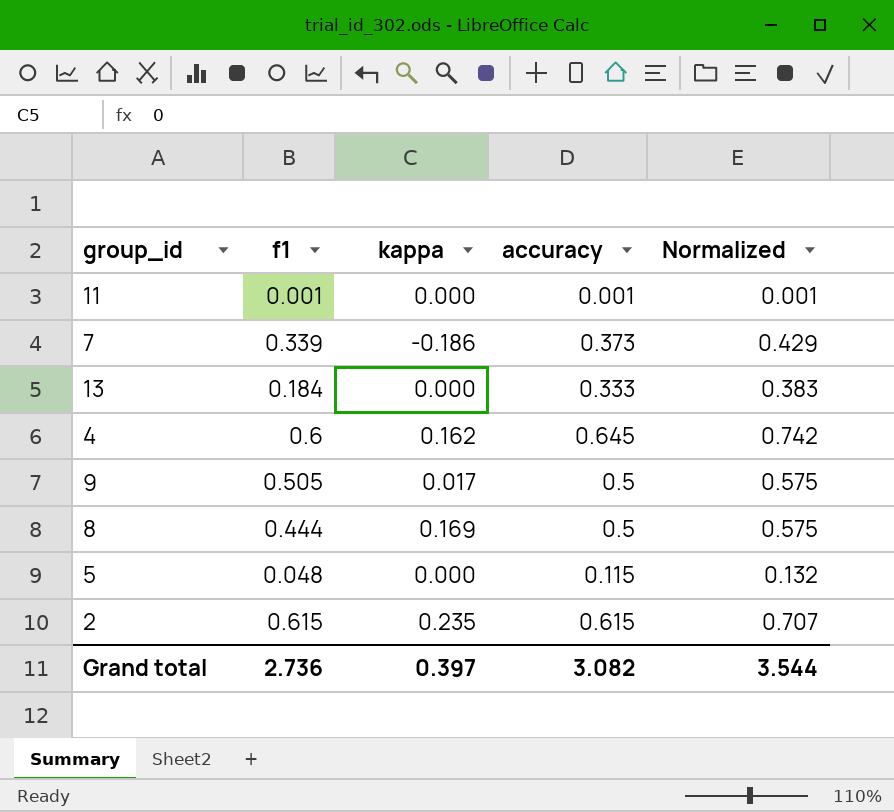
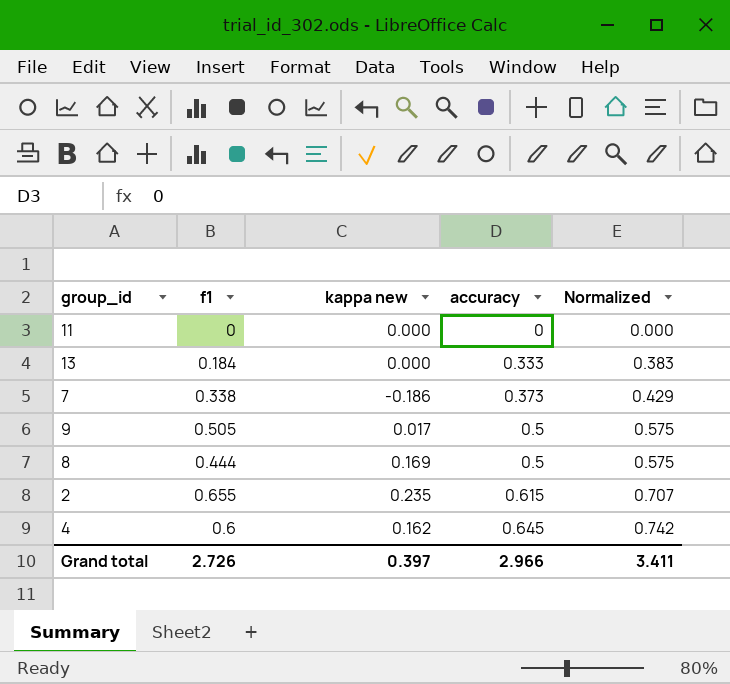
row order: none -> accuracy ascending
column name: kappa -> kappa new
row 5: 0.048 | 0.000 | 0.115 | 0.132 -> none
11 | f1: 0.001 -> 0
11 | accuracy: 0.001 -> 0
11 | Normalized: 0.001 -> 0.000
7 | f1: 0.339 -> 0.338
2 | f1: 0.615 -> 0.655
Grand total | f1: 2.736 -> 2.726
Grand total | accuracy: 3.082 -> 2.966
Grand total | Normalized: 3.544 -> 3.411

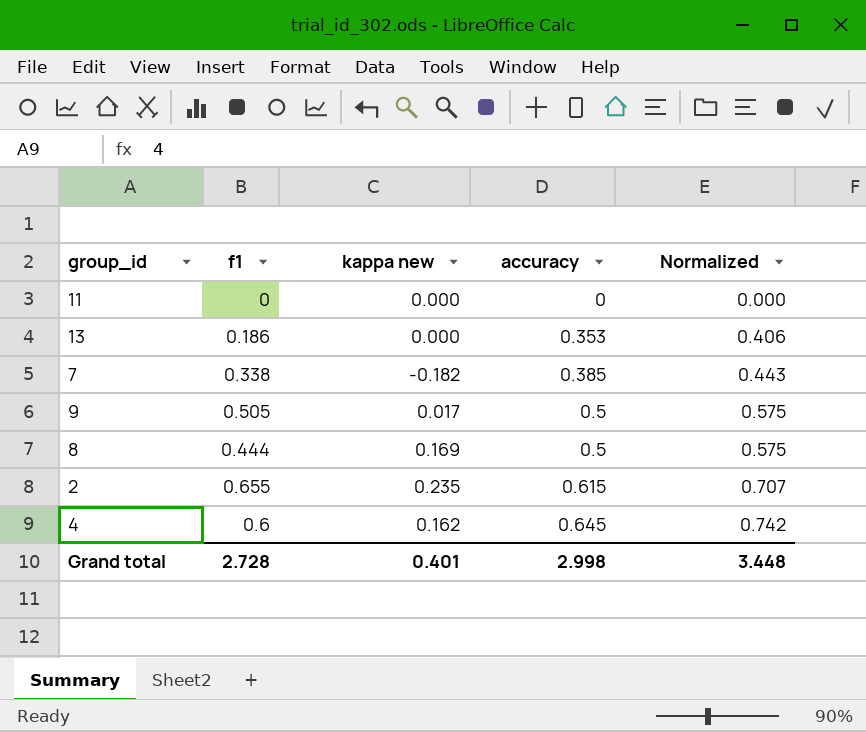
13 | f1: 0.184 -> 0.186
13 | accuracy: 0.333 -> 0.353
13 | Normalized: 0.383 -> 0.406
7 | kappa new: -0.186 -> -0.182
7 | accuracy: 0.373 -> 0.385
7 | Normalized: 0.429 -> 0.443
Grand total | f1: 2.726 -> 2.728
Grand total | kappa new: 0.397 -> 0.401
Grand total | accuracy: 2.966 -> 2.998
Grand total | Normalized: 3.411 -> 3.448

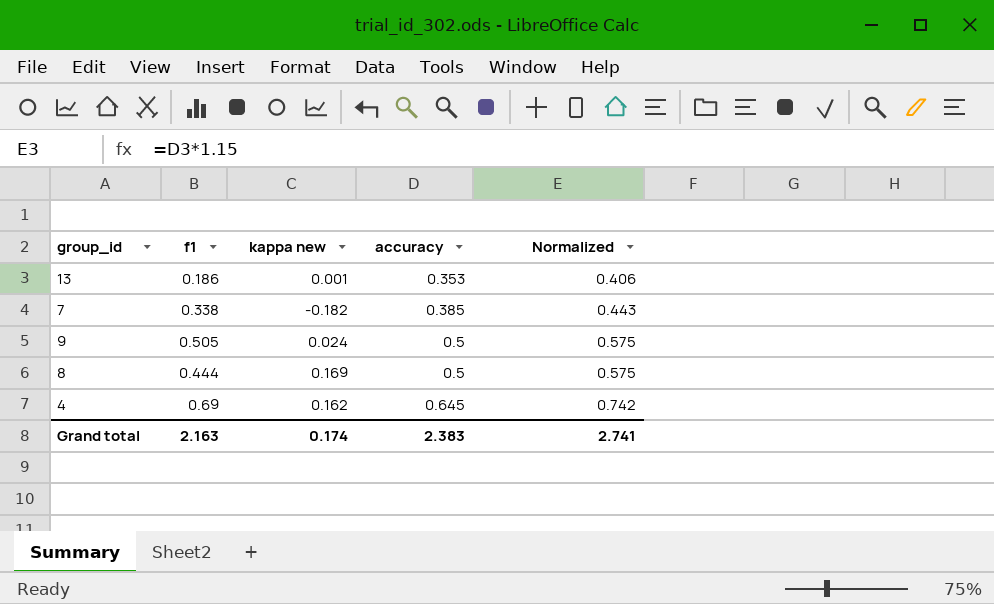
row 11: 0 | 0.000 | 0 | 0.000 -> none
row 2: 0.655 | 0.235 | 0.615 | 0.707 -> none
13 | kappa new: 0.000 -> 0.001
9 | kappa new: 0.017 -> 0.024
4 | f1: 0.6 -> 0.69
Grand total | f1: 2.728 -> 2.163
Grand total | kappa new: 0.401 -> 0.174
Grand total | accuracy: 2.998 -> 2.383
Grand total | Normalized: 3.448 -> 2.741

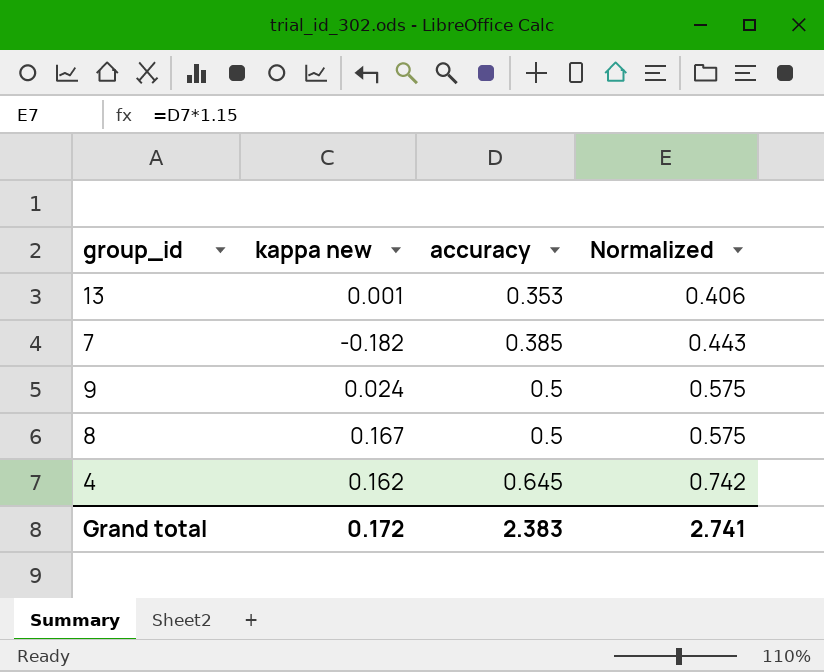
column f1 | position: 2 -> none
8 | kappa new: 0.169 -> 0.167
Grand total | kappa new: 0.174 -> 0.172

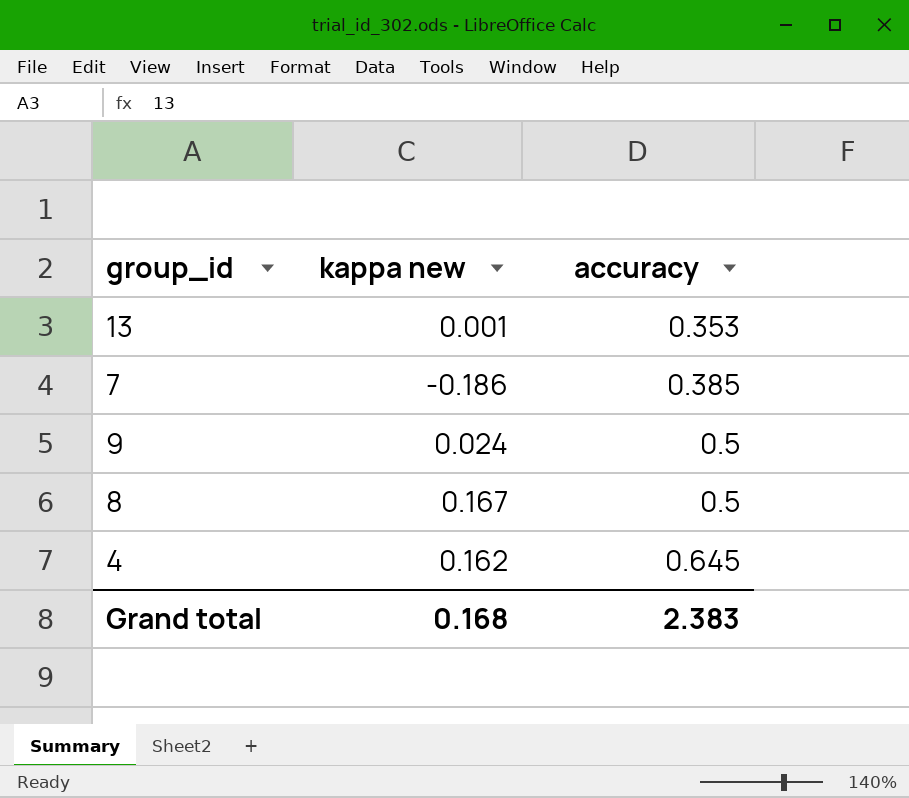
column Normalized | formula: [accuracy] * 1.15 -> none
7 | kappa new: -0.182 -> -0.186
Grand total | kappa new: 0.172 -> 0.168

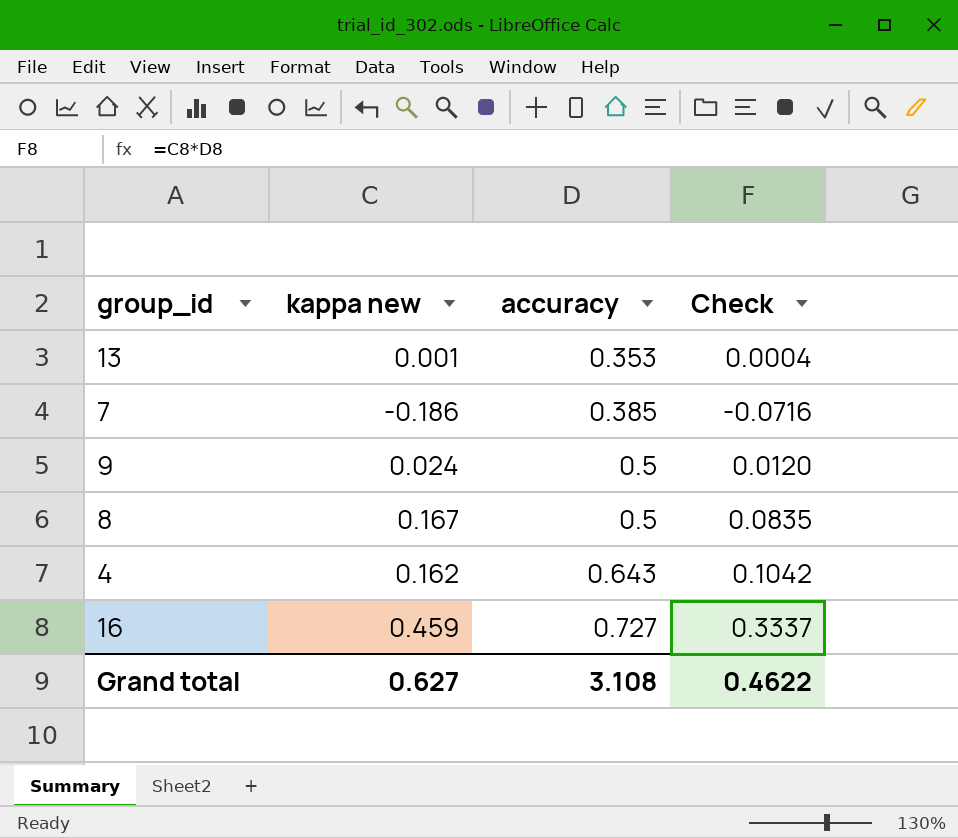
column Check | formula: none -> [kappa new] * [accuracy]
4 | accuracy: 0.645 -> 0.643
row 16: none -> 0.459 | 0.727 | 0.3337
Grand total | kappa new: 0.168 -> 0.627
Grand total | accuracy: 2.383 -> 3.108

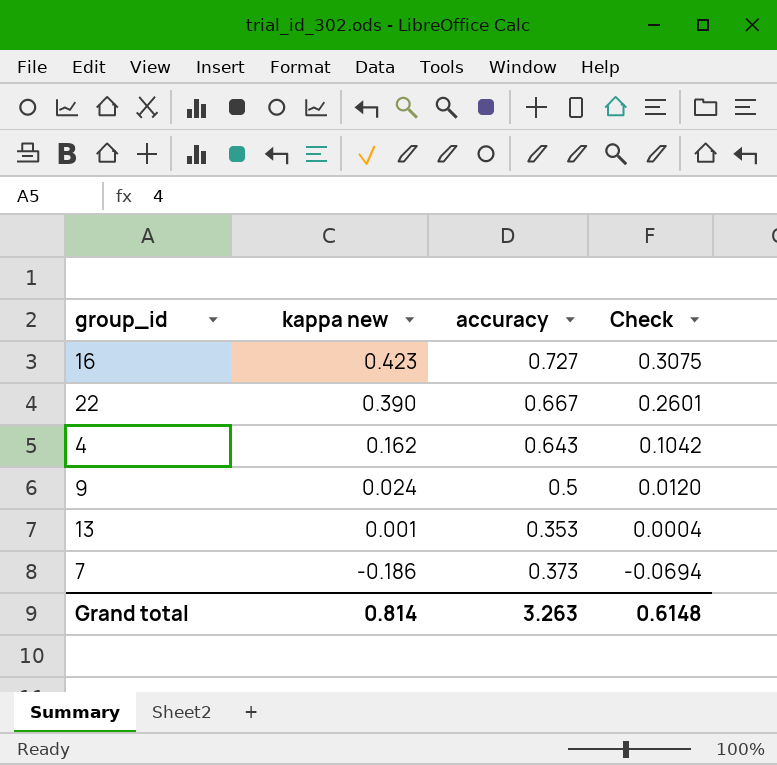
row order: accuracy ascending -> kappa new descending
row 8: 0.167 | 0.5 | 0.0835 -> none
16 | kappa new: 0.459 -> 0.423
16 | Check: 0.3337 -> 0.3075
row 22: none -> 0.390 | 0.667 | 0.2601
7 | accuracy: 0.385 -> 0.373
7 | Check: -0.0716 -> -0.0694
Grand total | kappa new: 0.627 -> 0.814
Grand total | accuracy: 3.108 -> 3.263
Grand total | Check: 0.4622 -> 0.6148

